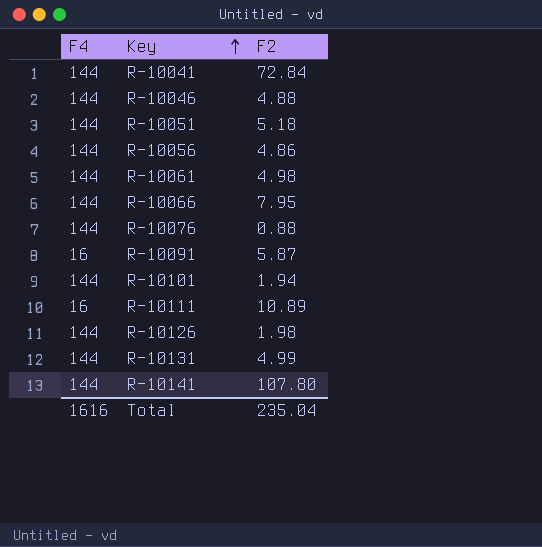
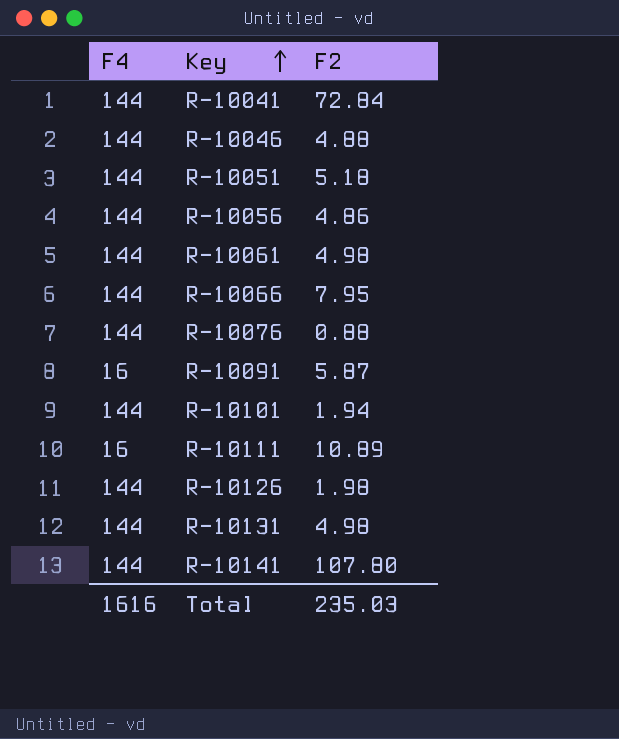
R-10131 | F2: 4.99 -> 4.98
Total | F2: 235.04 -> 235.03

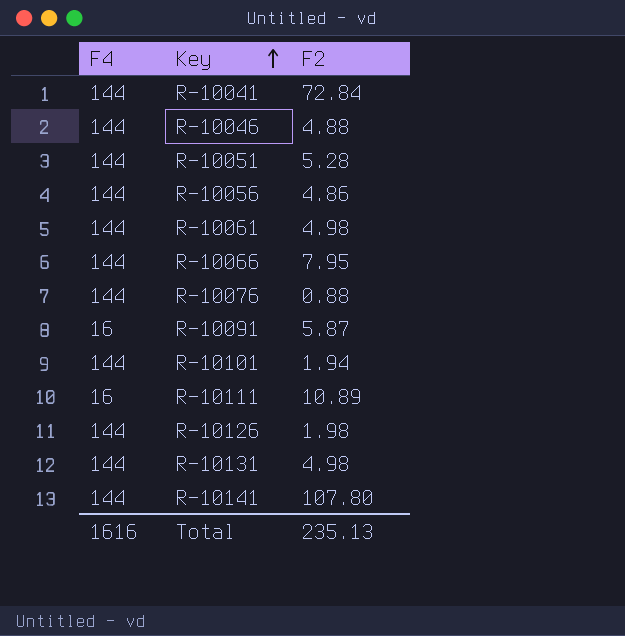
R-10051 | F2: 5.18 -> 5.28
Total | F2: 235.03 -> 235.13

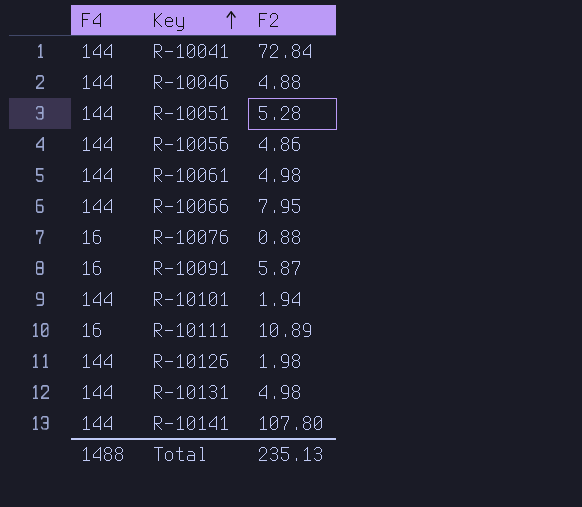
R-10076 | F4: 144 -> 16
Total | F4: 1616 -> 1488

